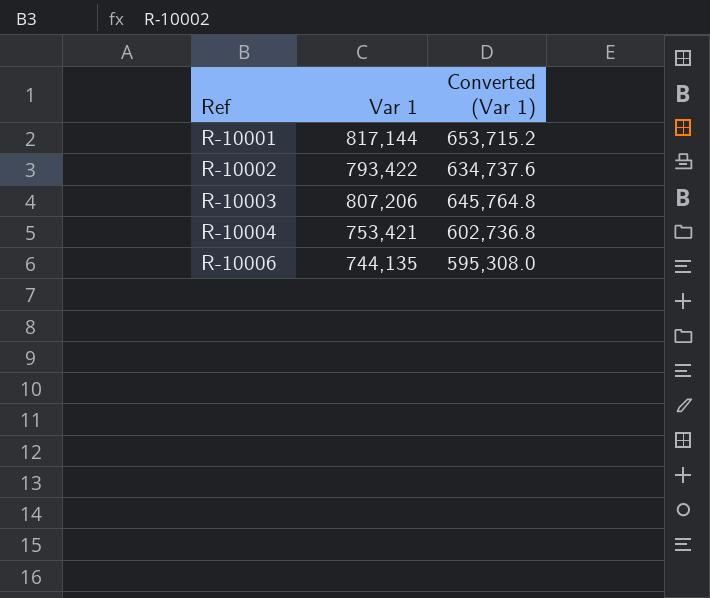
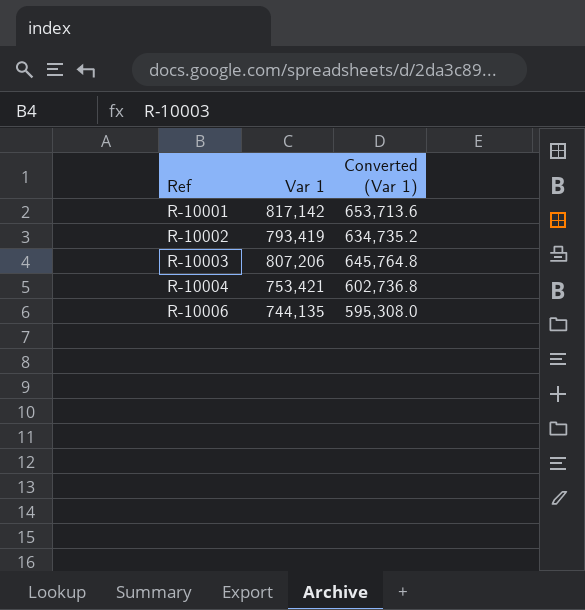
R-10001 | Var 1: 817,144 -> 817,142
R-10001 | Converted (Var 1): 653,715.2 -> 653,713.6
R-10002 | Var 1: 793,422 -> 793,419
R-10002 | Converted (Var 1): 634,737.6 -> 634,735.2

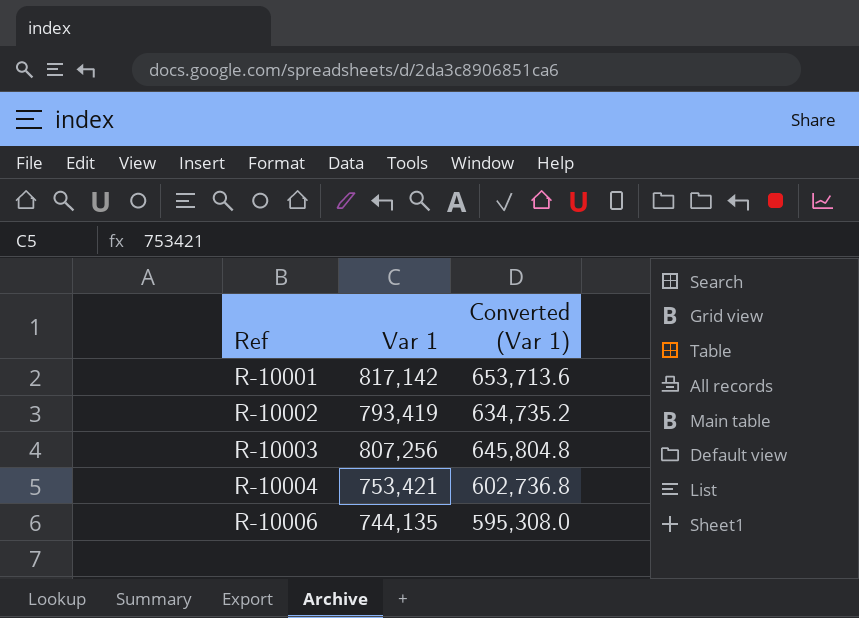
R-10003 | Var 1: 807,206 -> 807,256
R-10003 | Converted (Var 1): 645,764.8 -> 645,804.8

